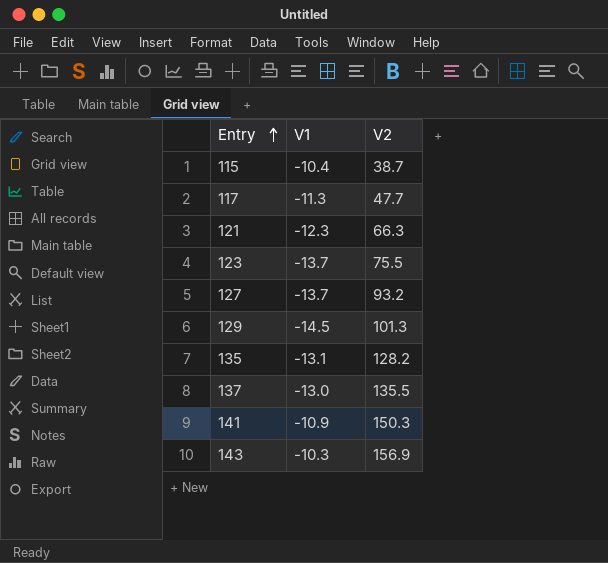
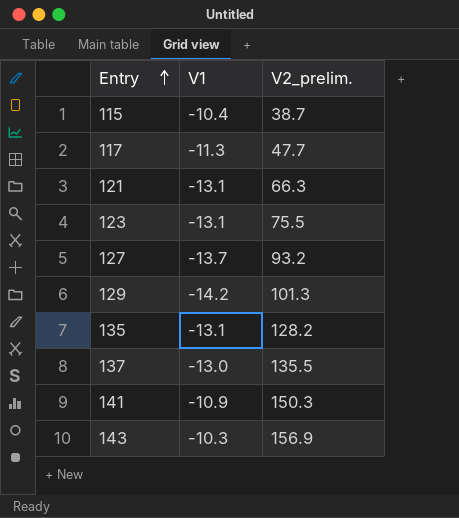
column name: V2 -> V2_prelim.
121 | V1: -12.3 -> -13.1
123 | V1: -13.7 -> -13.1
129 | V1: -14.5 -> -14.2

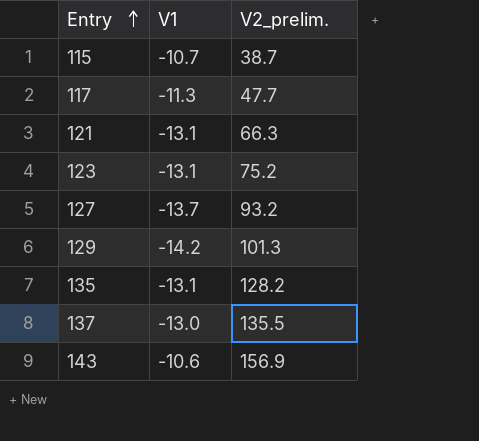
row 141: -10.9 | 150.3 -> none
115 | V1: -10.4 -> -10.7
123 | V2_prelim.: 75.5 -> 75.2
143 | V1: -10.3 -> -10.6

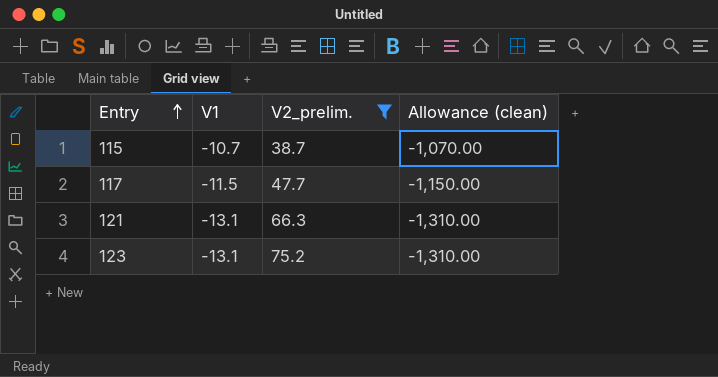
filter: none -> V2_prelim. <= 75.2
column Allowance (clean) | formula: none -> [V1] * 100
117 | V1: -11.3 -> -11.5

